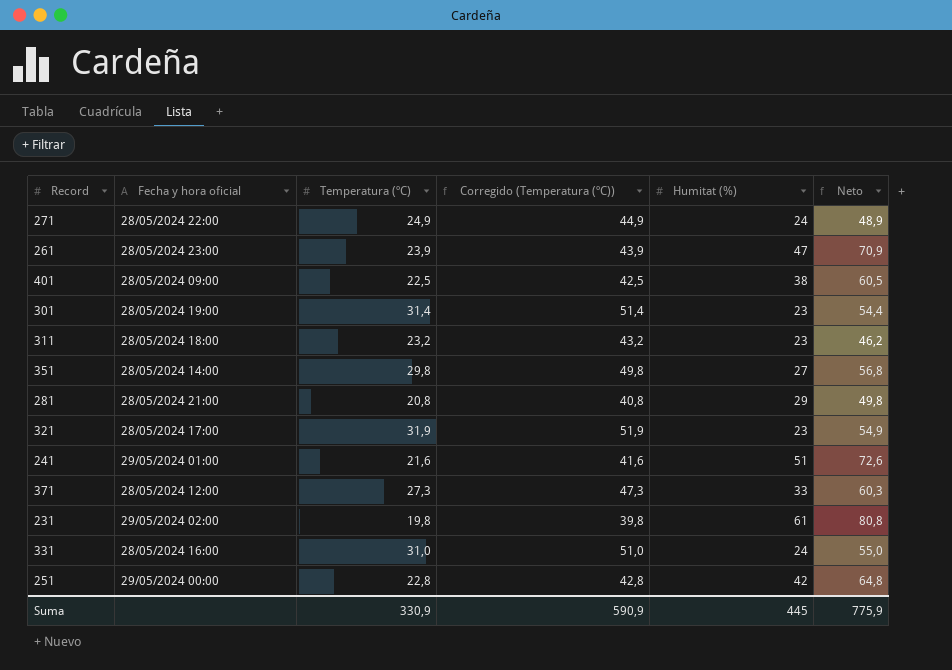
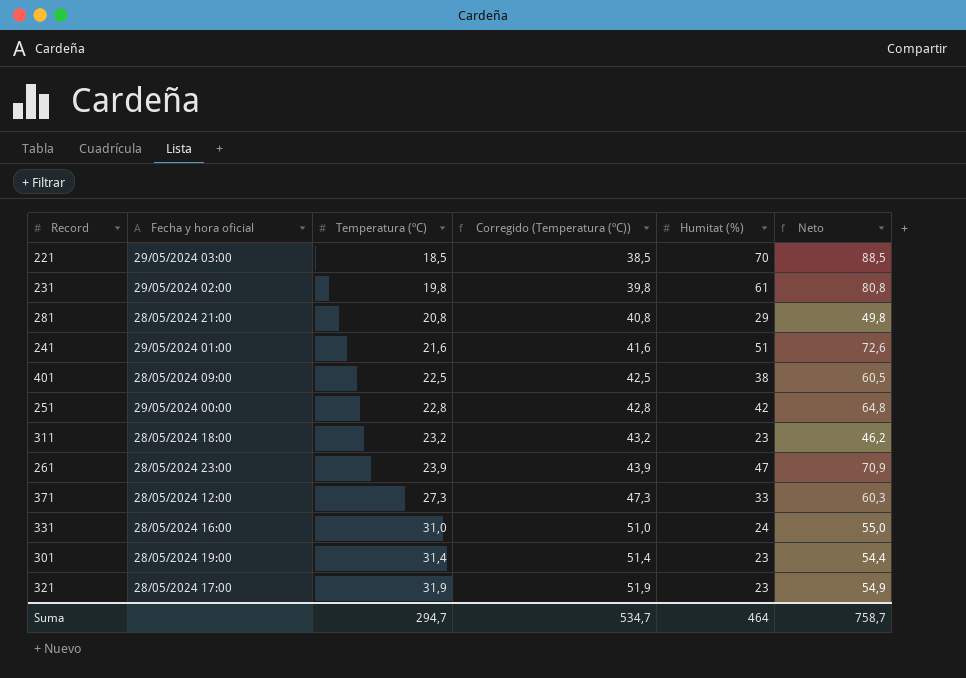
row order: none -> Temperatura (ºC) ascending
row 271: 28/05/2024 22:00 | 24,9 | 44,9 | 24 | 48,9 -> none
row 351: 28/05/2024 14:00 | 29,8 | 49,8 | 27 | 56,8 -> none
row 221: none -> 29/05/2024 03:00 | 18,5 | 38,5 | 70 | 88,5
Suma | Temperatura (ºC): 330,9 -> 294,7
Suma | Corregido (Temperatura (ºC)): 590,9 -> 534,7
Suma | Humitat (%): 445 -> 464
Suma | Neto: 775,9 -> 758,7

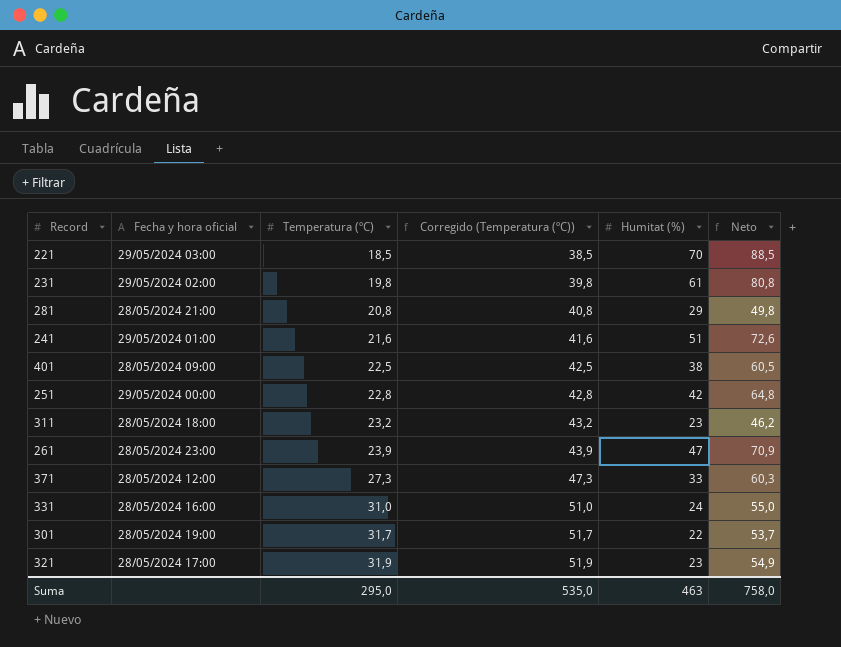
301 | Temperatura (ºC): 31,4 -> 31,7
301 | Corregido (Temperatura (ºC)): 51,4 -> 51,7
301 | Humitat (%): 23 -> 22
301 | Neto: 54,4 -> 53,7
Suma | Temperatura (ºC): 294,7 -> 295,0
Suma | Corregido (Temperatura (ºC)): 534,7 -> 535,0
Suma | Humitat (%): 464 -> 463
Suma | Neto: 758,7 -> 758,0

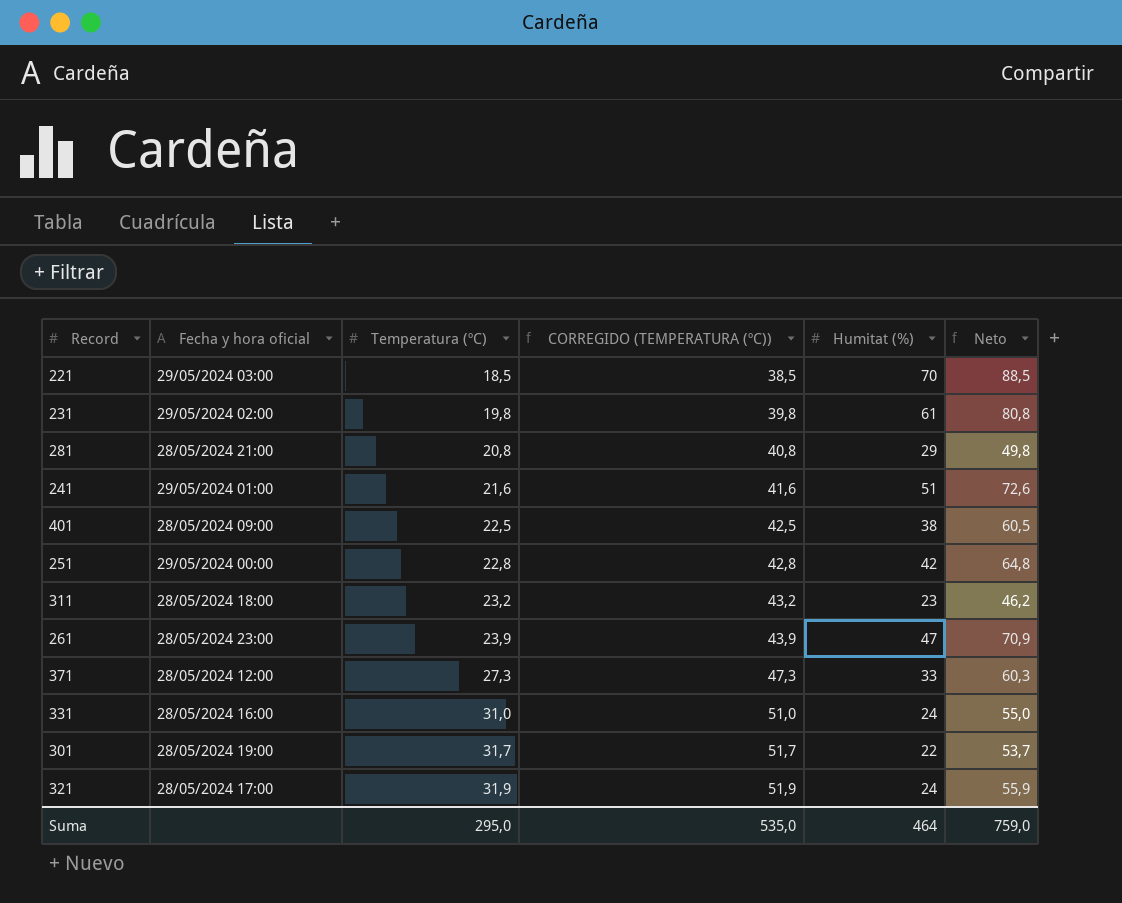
column name: Corregido (Temperatura (ºC)) -> CORREGIDO (TEMPERATURA (ºC))
321 | Humitat (%): 23 -> 24
321 | Neto: 54,9 -> 55,9
Suma | Humitat (%): 463 -> 464
Suma | Neto: 758,0 -> 759,0

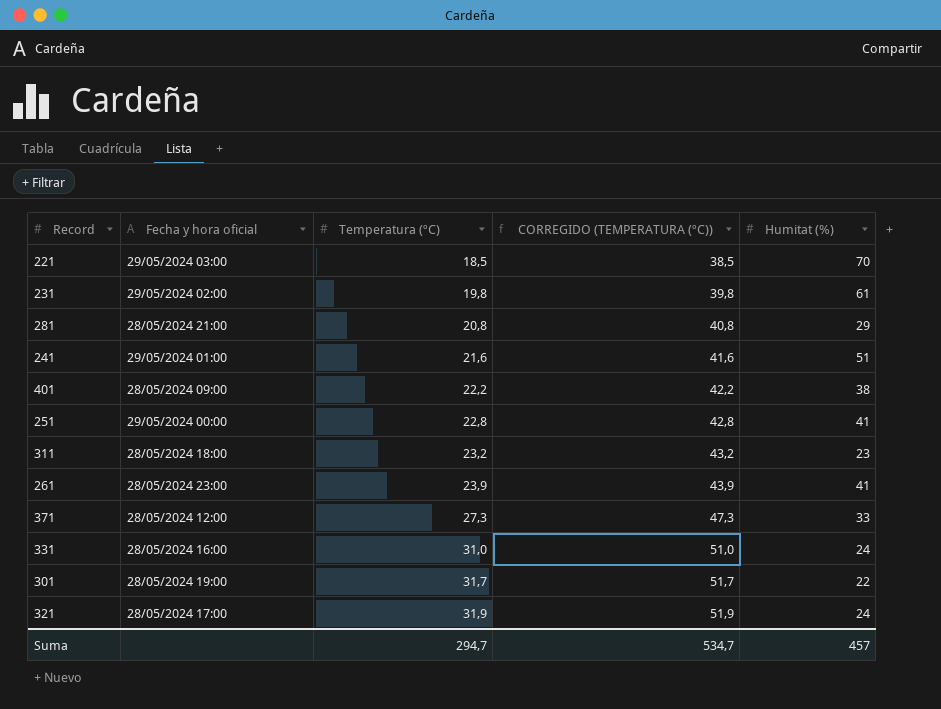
column Neto | formula: [Temperatura (ºC)] + [Humitat (%)] -> none
401 | Temperatura (ºC): 22,5 -> 22,2
401 | CORREGIDO (TEMPERATURA (ºC)): 42,5 -> 42,2
251 | Humitat (%): 42 -> 41
261 | Humitat (%): 47 -> 41
Suma | Temperatura (ºC): 295,0 -> 294,7
Suma | CORREGIDO (TEMPERATURA (ºC)): 535,0 -> 534,7
Suma | Humitat (%): 464 -> 457

